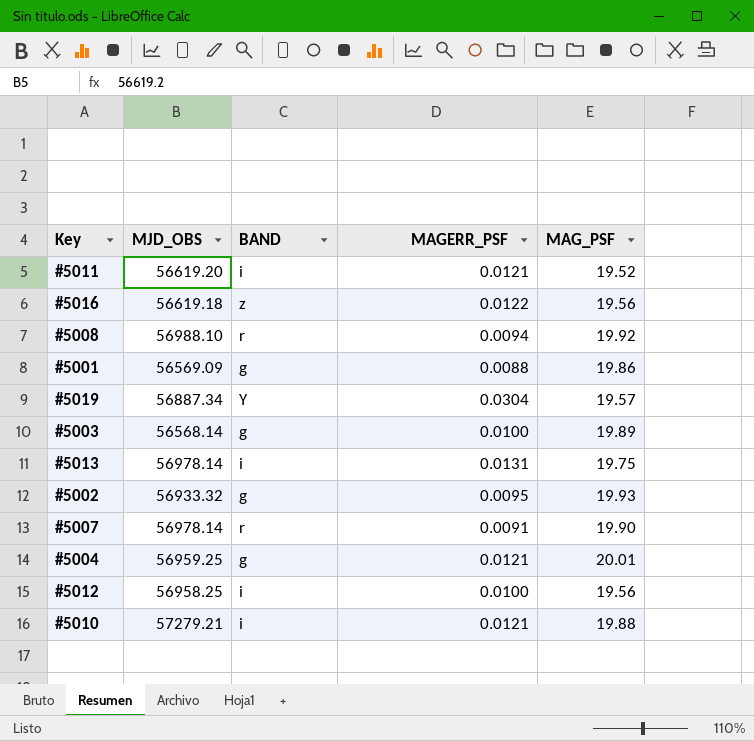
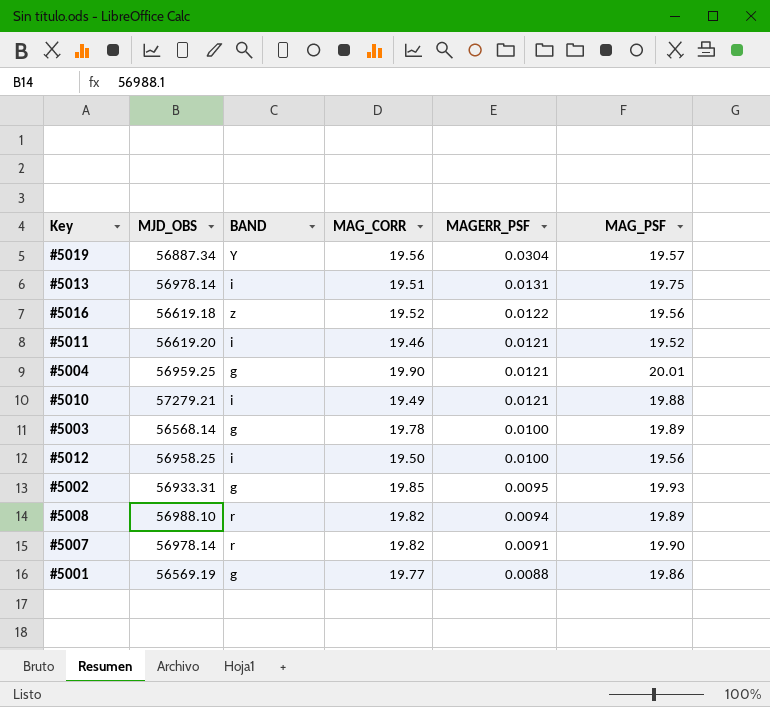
row order: none -> MAGERR_PSF descending
column MAG_CORR | position: none -> 4
#5002 | MJD_OBS: 56933.32 -> 56933.31
#5008 | MAG_PSF: 19.92 -> 19.89
#5001 | MJD_OBS: 56569.09 -> 56569.19

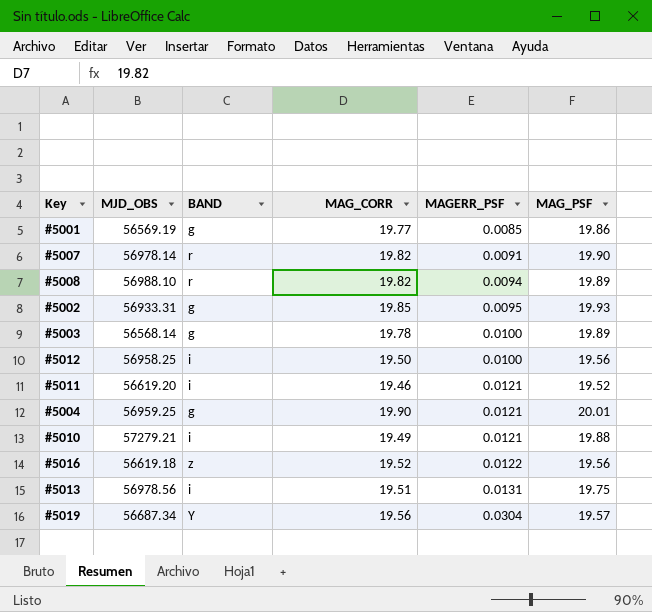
row order: MAGERR_PSF descending -> MAGERR_PSF ascending
#5001 | MAGERR_PSF: 0.0088 -> 0.0085
#5013 | MJD_OBS: 56978.14 -> 56978.56
#5019 | MJD_OBS: 56887.34 -> 56687.34

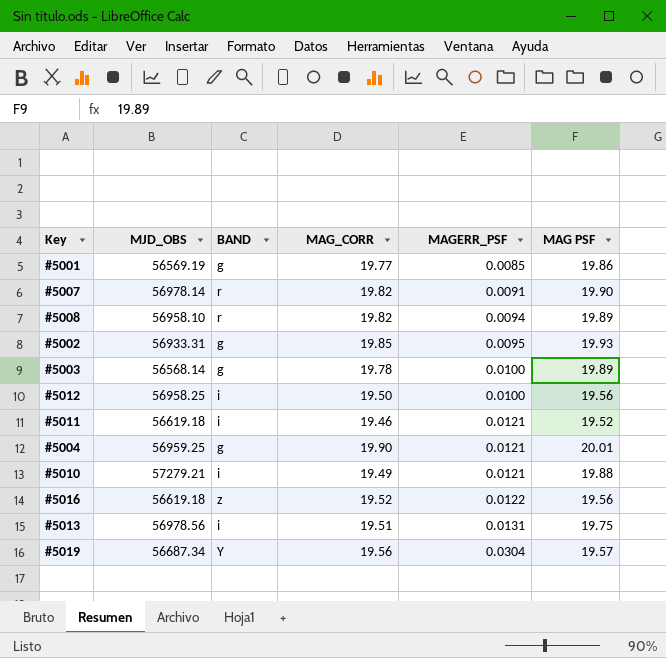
column name: MAG_PSF -> MAG PSF
#5008 | MJD_OBS: 56988.10 -> 56958.10
#5011 | MJD_OBS: 56619.20 -> 56619.18

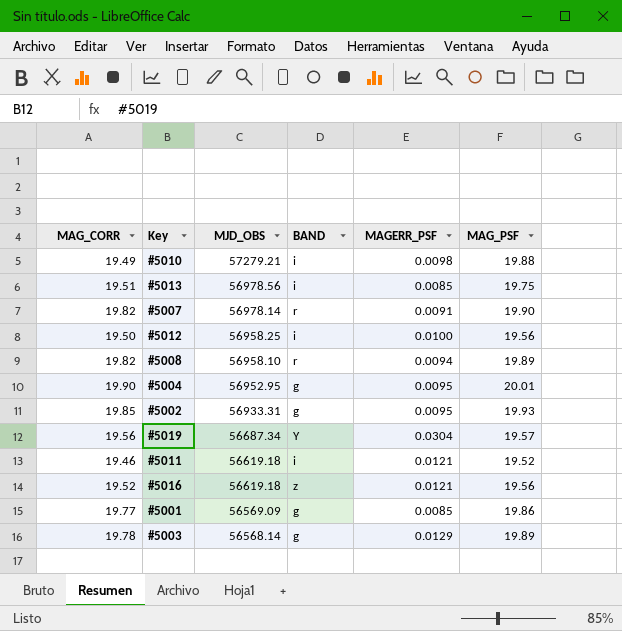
row order: MAGERR_PSF ascending -> MJD_OBS descending
column MAG_CORR | position: 4 -> 1
column name: MAG PSF -> MAG_PSF
#5010 | MAGERR_PSF: 0.0121 -> 0.0098
#5013 | MAGERR_PSF: 0.0131 -> 0.0085
#5004 | MJD_OBS: 56959.25 -> 56952.95
#5004 | MAGERR_PSF: 0.0121 -> 0.0095
#5016 | MAGERR_PSF: 0.0122 -> 0.0121
#5001 | MJD_OBS: 56569.19 -> 56569.09
#5003 | MAGERR_PSF: 0.0100 -> 0.0129

